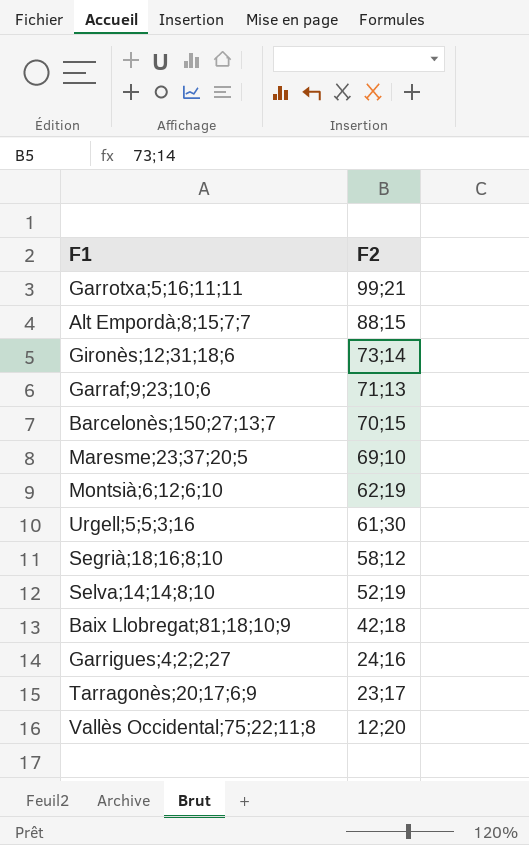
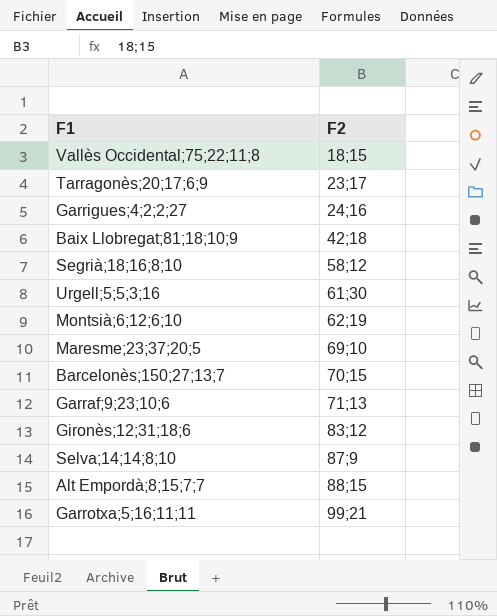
row order: F2 descending -> F2 ascending
Vallès Occidental;75;22;11;8 | F2: 12;20 -> 18;15
Gironès;12;31;18;6 | F2: 73;14 -> 83;12
Selva;14;14;8;10 | F2: 52;19 -> 87;9

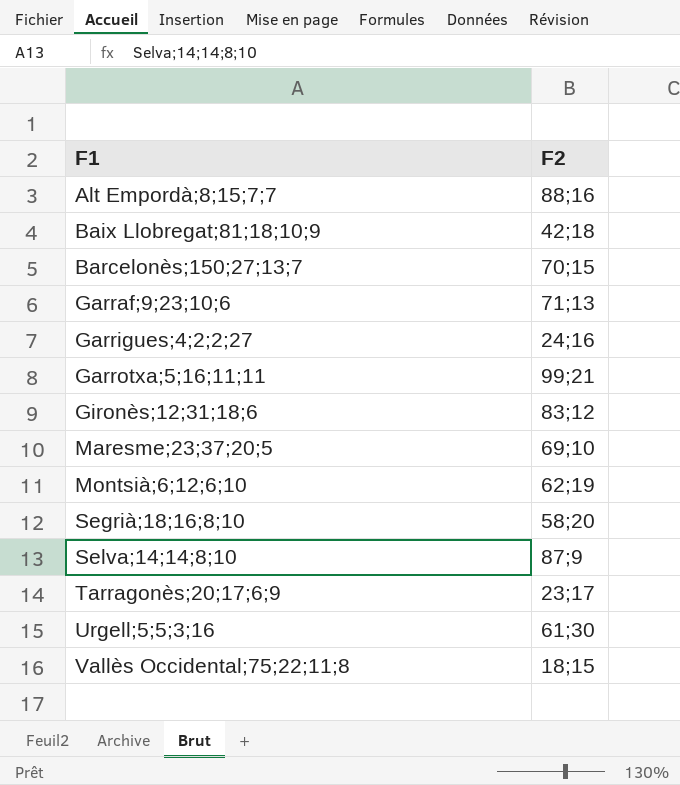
row order: F2 ascending -> F1 ascending
Alt Empordà;8;15;7;7 | F2: 88;15 -> 88;16
Segrià;18;16;8;10 | F2: 58;12 -> 58;20

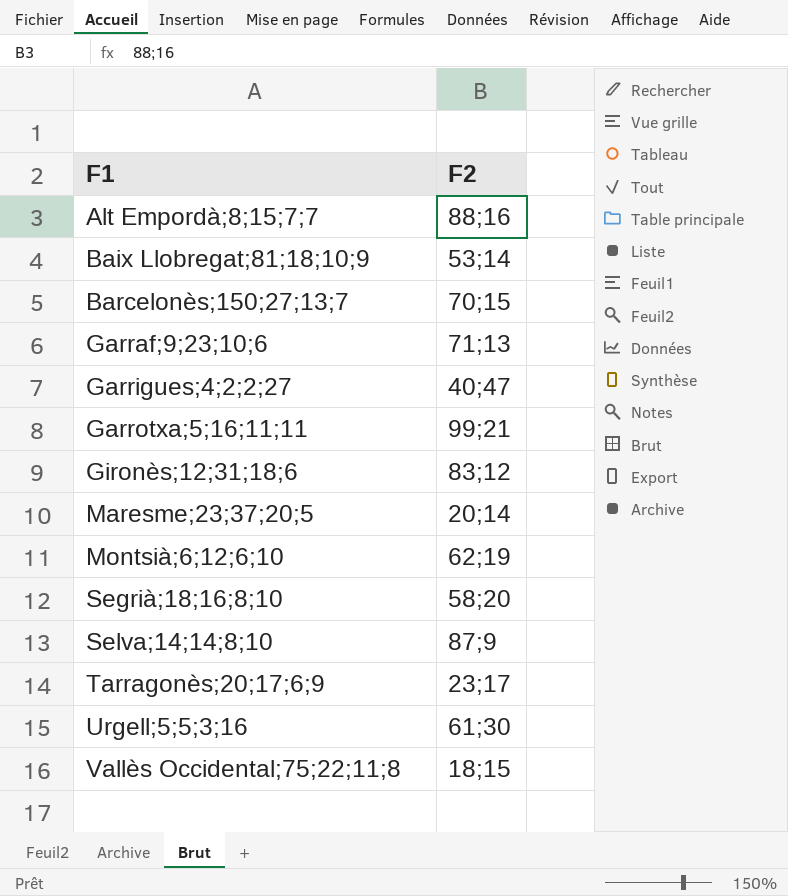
Baix Llobregat;81;18;10;9 | F2: 42;18 -> 53;14
Garrigues;4;2;2;27 | F2: 24;16 -> 40;47
Maresme;23;37;20;5 | F2: 69;10 -> 20;14

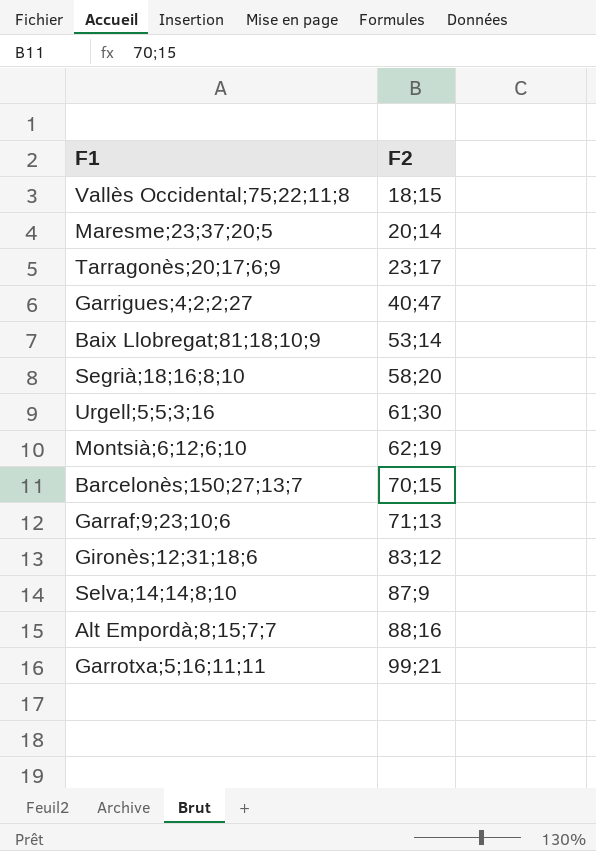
row order: F1 ascending -> F2 ascending

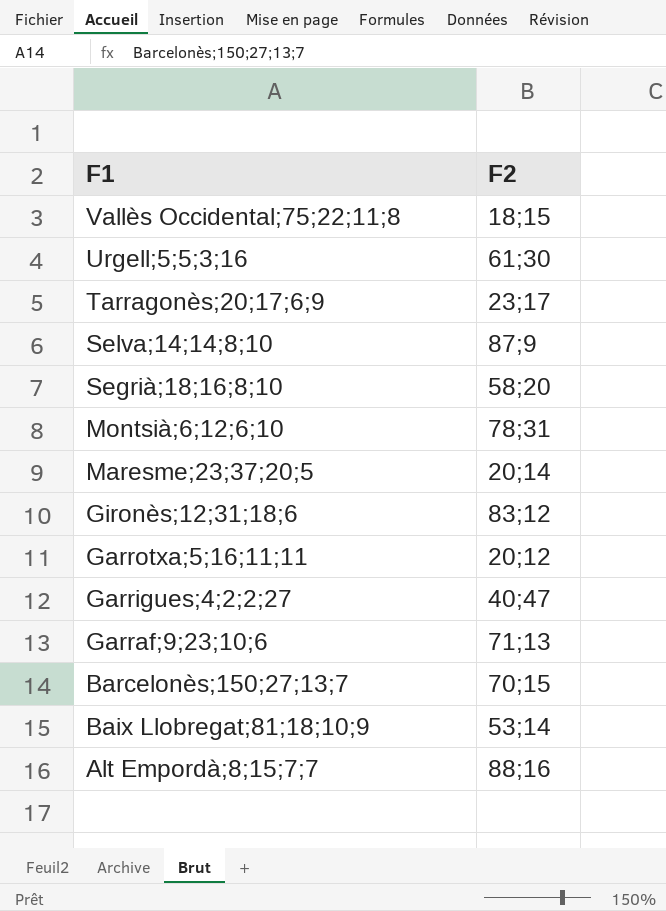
row order: F2 ascending -> F1 descending
Montsià;6;12;6;10 | F2: 62;19 -> 78;31
Garrotxa;5;16;11;11 | F2: 99;21 -> 20;12

